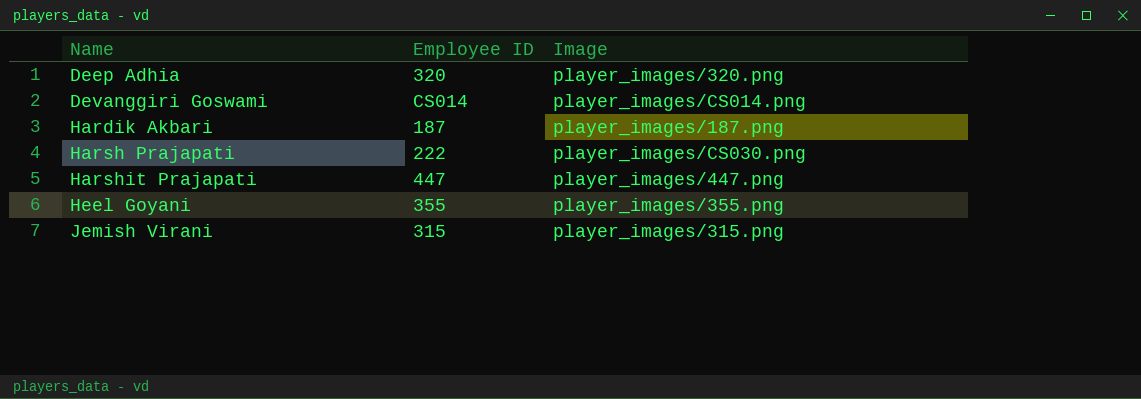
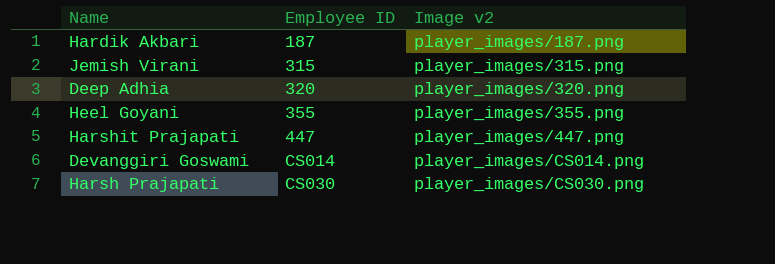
row order: Name ascending -> Employee ID ascending
column name: Image -> Image v2
Harsh Prajapati | Employee ID: 222 -> CS030

